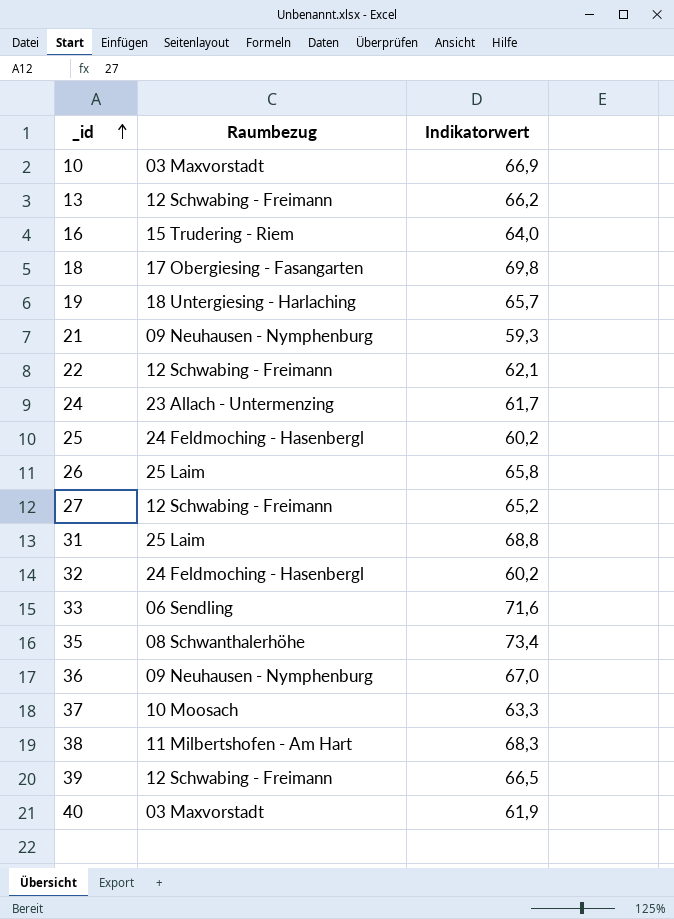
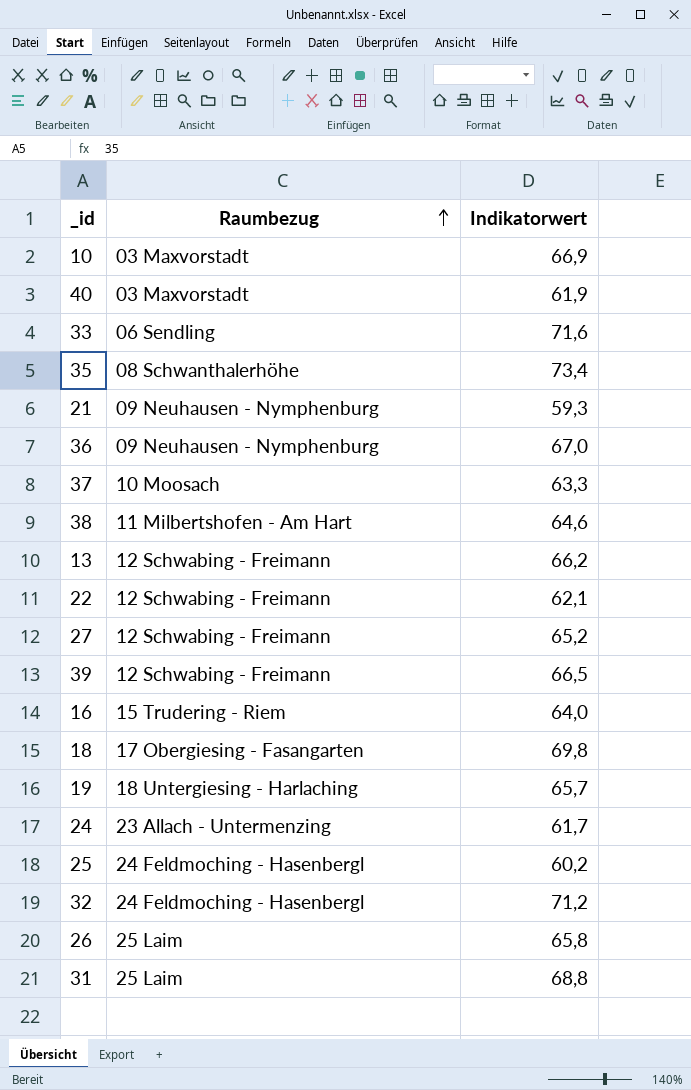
row order: _id ascending -> Raumbezug ascending
38 | Indikatorwert: 68,3 -> 64,6
32 | Indikatorwert: 60,2 -> 71,2

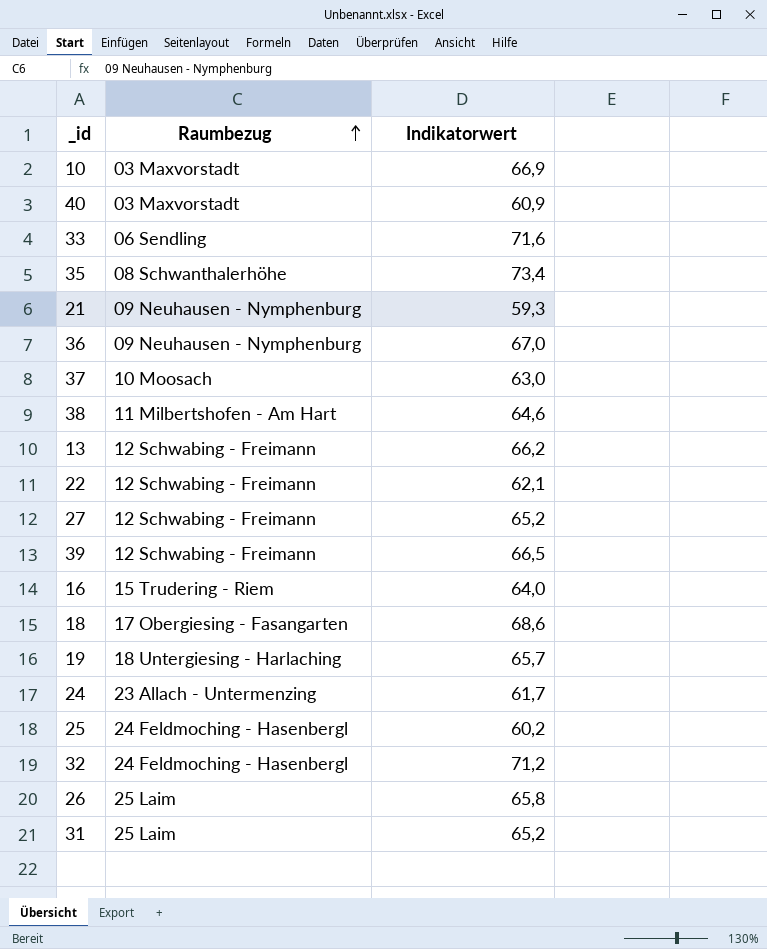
40 | Indikatorwert: 61,9 -> 60,9
37 | Indikatorwert: 63,3 -> 63,0
18 | Indikatorwert: 69,8 -> 68,6
31 | Indikatorwert: 68,8 -> 65,2

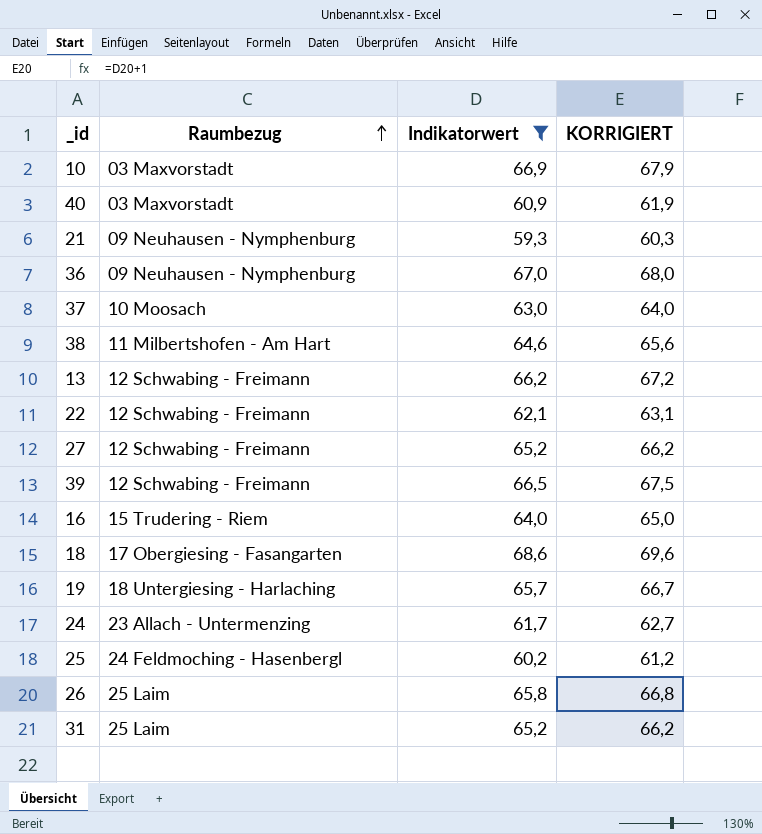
filter: none -> Indikatorwert <= 68,6
column KORRIGIERT | formula: none -> [Indikatorwert] + 1

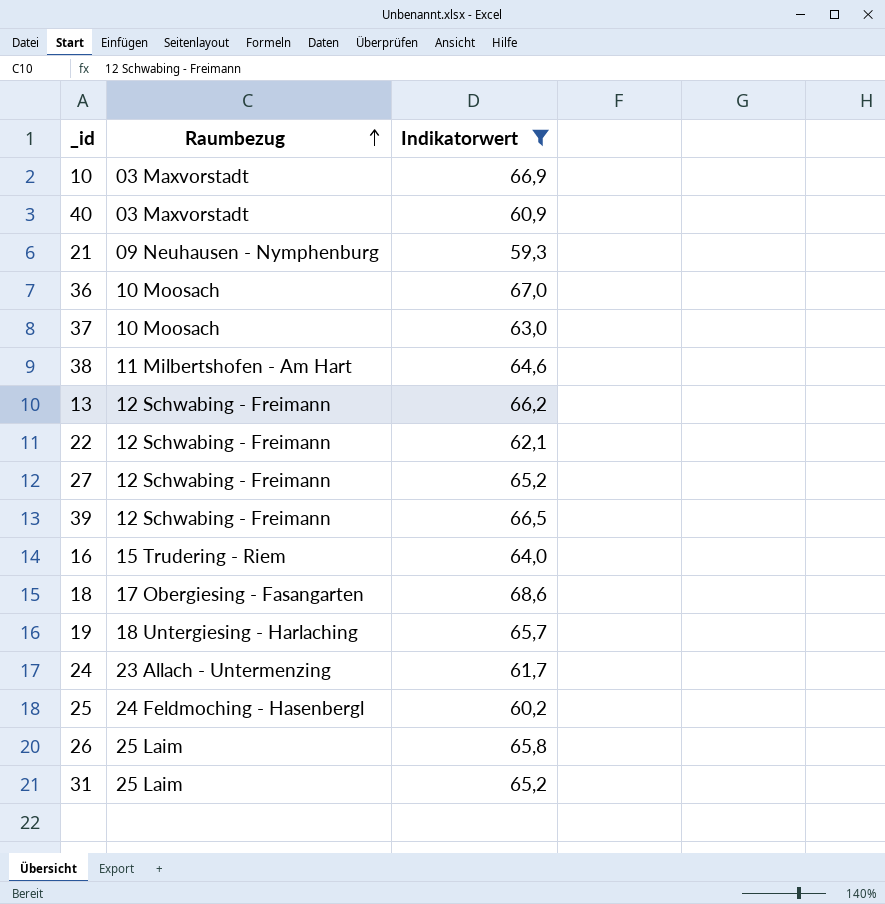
column KORRIGIERT | formula: [Indikatorwert] + 1 -> none
36 | Raumbezug: 09 Neuhausen - Nymphenburg -> 10 Moosach

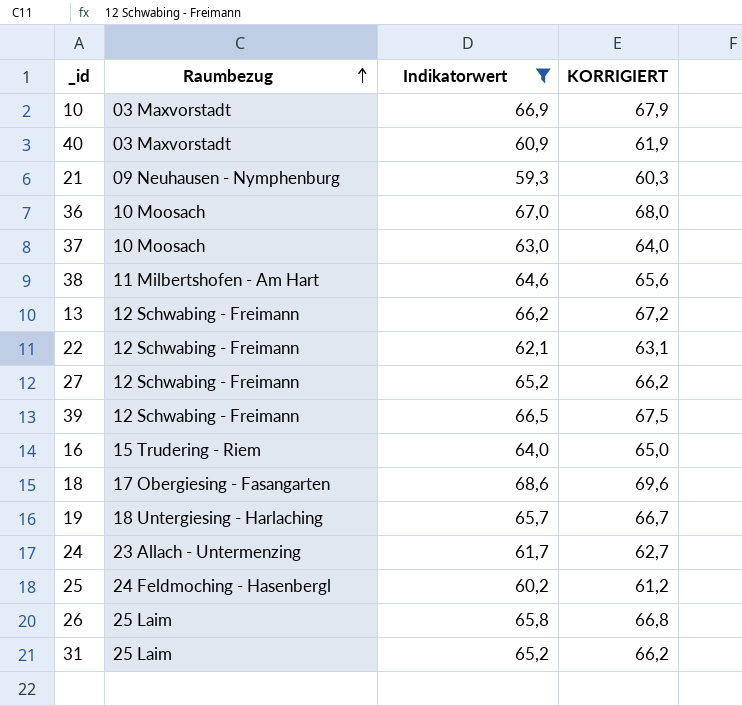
column KORRIGIERT | formula: none -> [Indikatorwert] + 1

